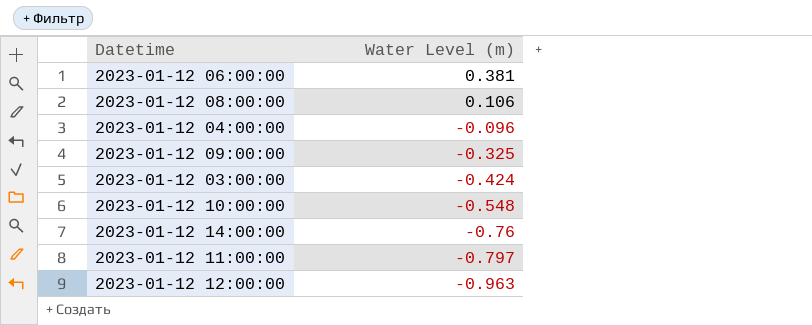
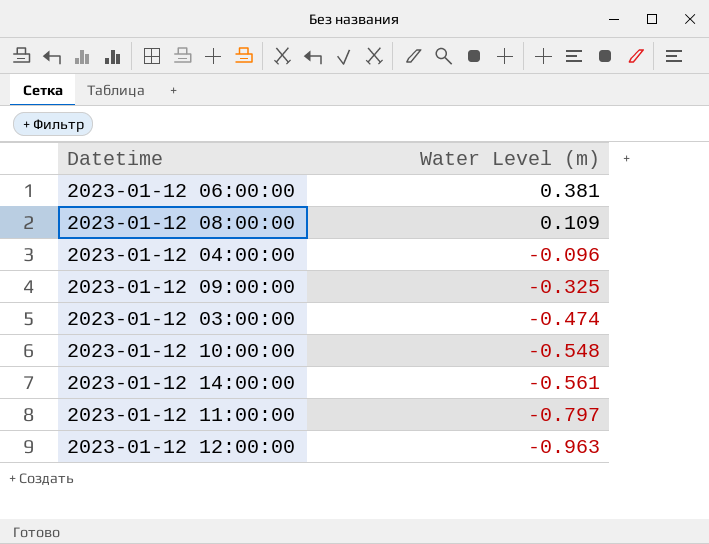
2023-01-12 08:00:00 | Water Level (m): 0.106 -> 0.109
2023-01-12 03:00:00 | Water Level (m): -0.424 -> -0.474
2023-01-12 14:00:00 | Water Level (m): -0.76 -> -0.561

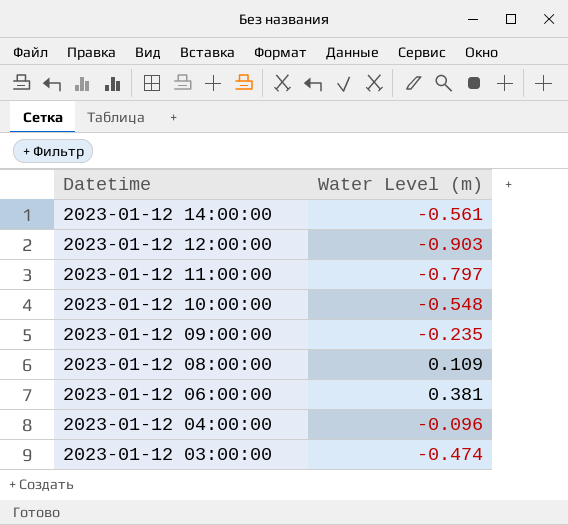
row order: Water Level (m) descending -> Datetime descending
2023-01-12 12:00:00 | Water Level (m): -0.963 -> -0.903
2023-01-12 09:00:00 | Water Level (m): -0.325 -> -0.235

